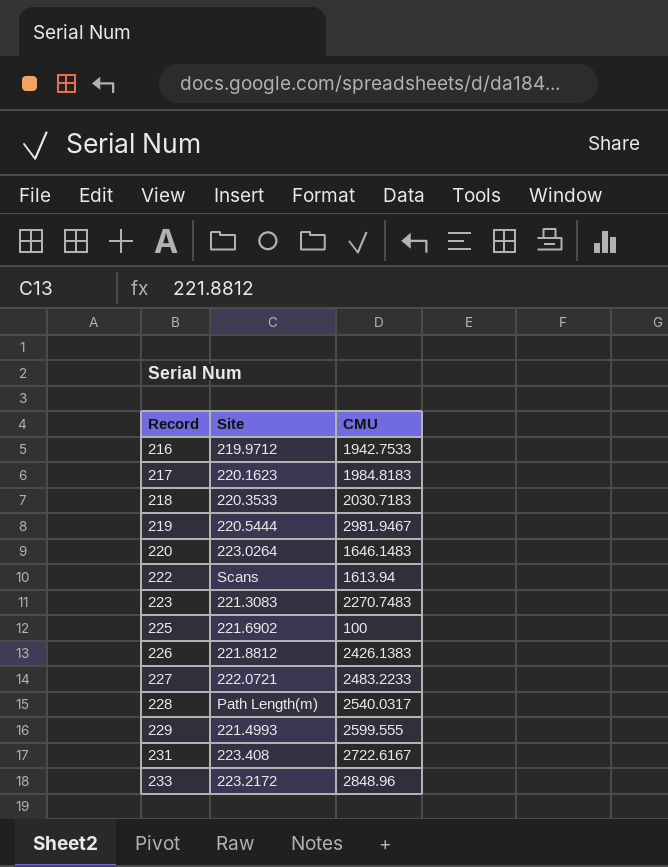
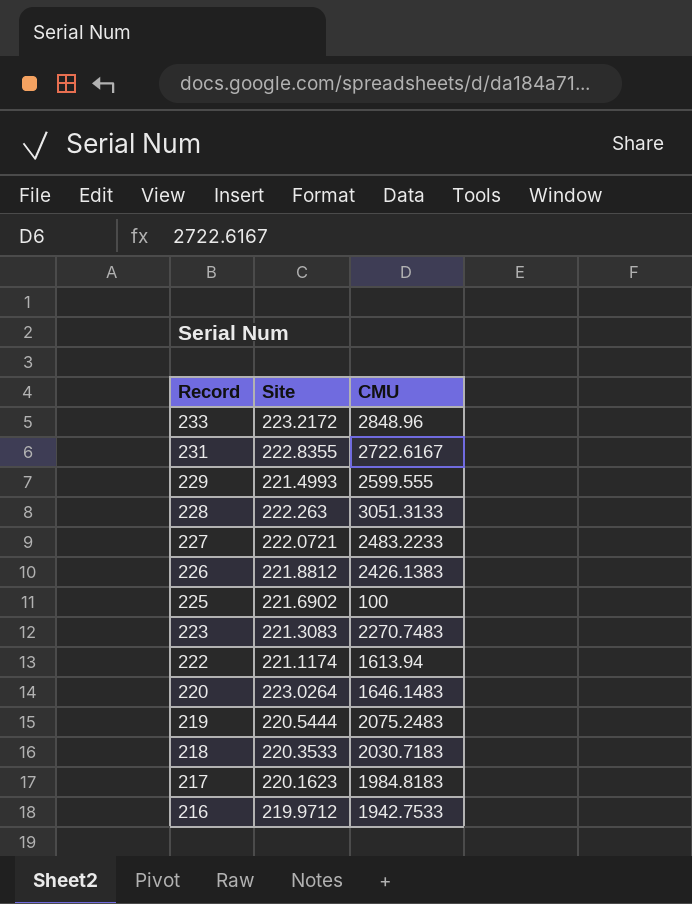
row order: Record ascending -> Record descending
231 | Site: 223.408 -> 222.8355
228 | Site: Path Length(m) -> 222.263
228 | CMU: 2540.0317 -> 3051.3133
222 | Site: Scans -> 221.1174
219 | CMU: 2981.9467 -> 2075.2483

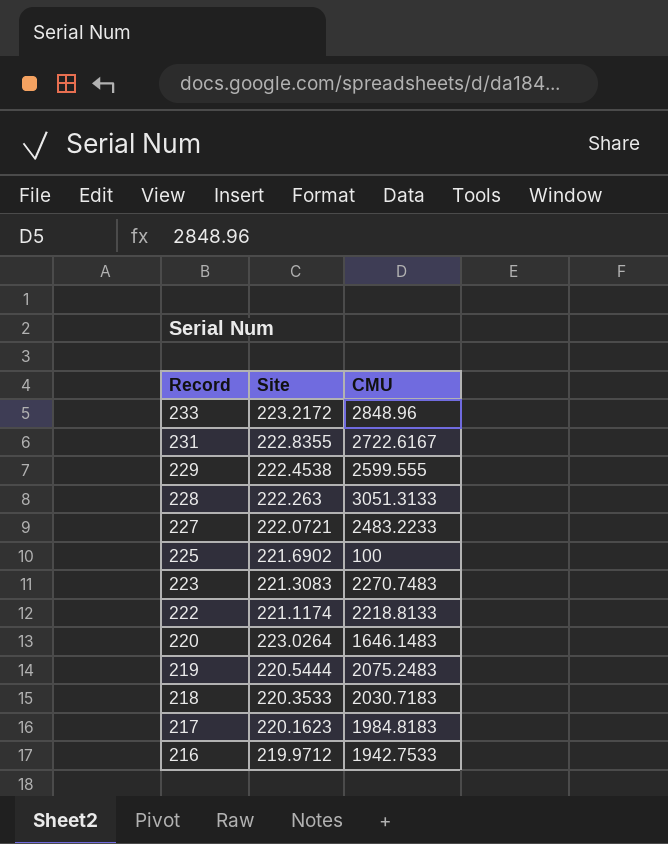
row 226: 221.8812 | 2426.1383 -> none
229 | Site: 221.4993 -> 222.4538
222 | CMU: 1613.94 -> 2218.8133

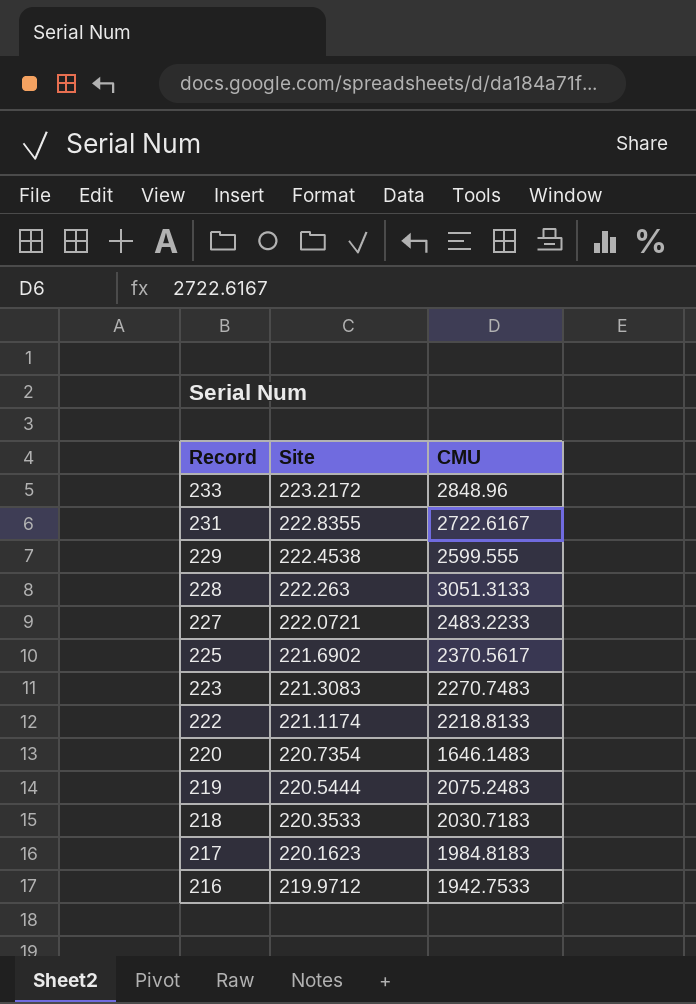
225 | CMU: 100 -> 2370.5617
220 | Site: 223.0264 -> 220.7354

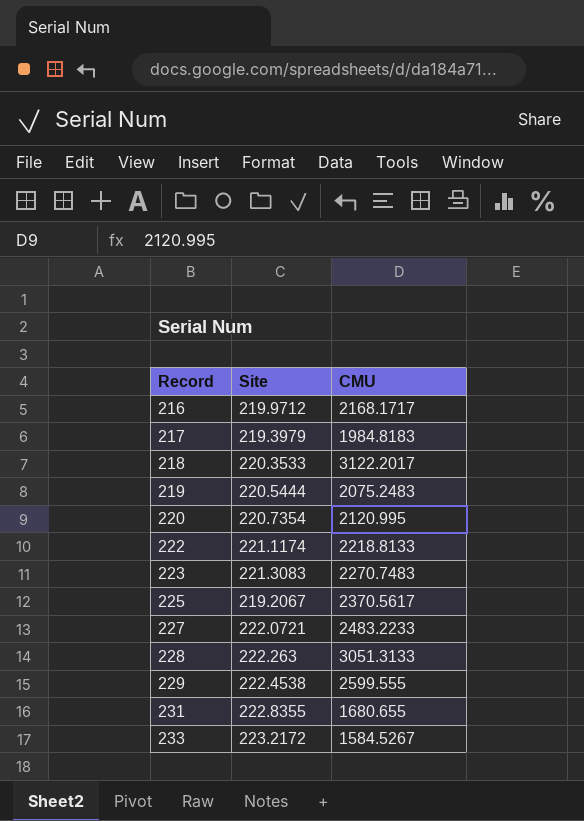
row order: Record descending -> Record ascending
216 | CMU: 1942.7533 -> 2168.1717
217 | Site: 220.1623 -> 219.3979
218 | CMU: 2030.7183 -> 3122.2017
220 | CMU: 1646.1483 -> 2120.995
225 | Site: 221.6902 -> 219.2067
231 | CMU: 2722.6167 -> 1680.655
233 | CMU: 2848.96 -> 1584.5267

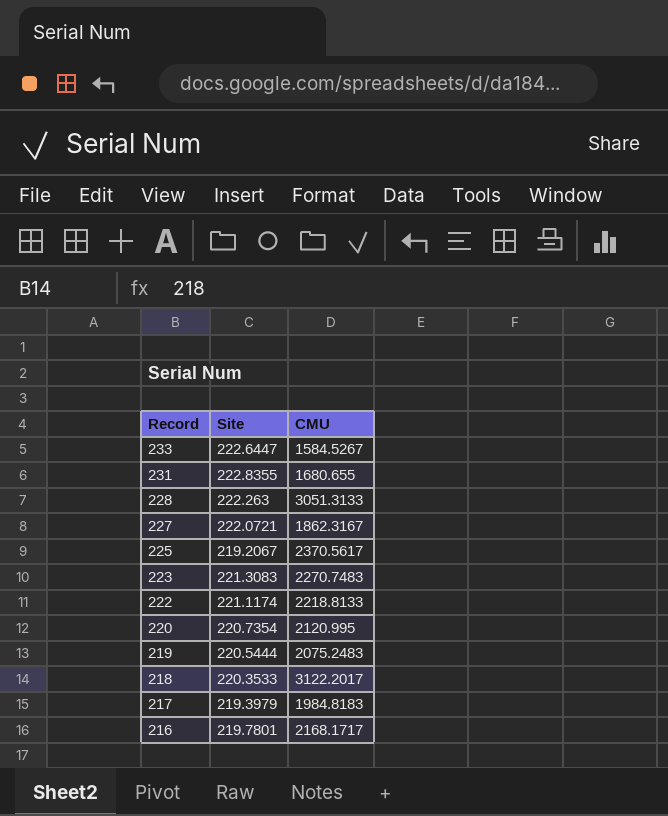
row order: Record ascending -> Record descending
row 229: 222.4538 | 2599.555 -> none
233 | Site: 223.2172 -> 222.6447
227 | CMU: 2483.2233 -> 1862.3167
216 | Site: 219.9712 -> 219.7801

